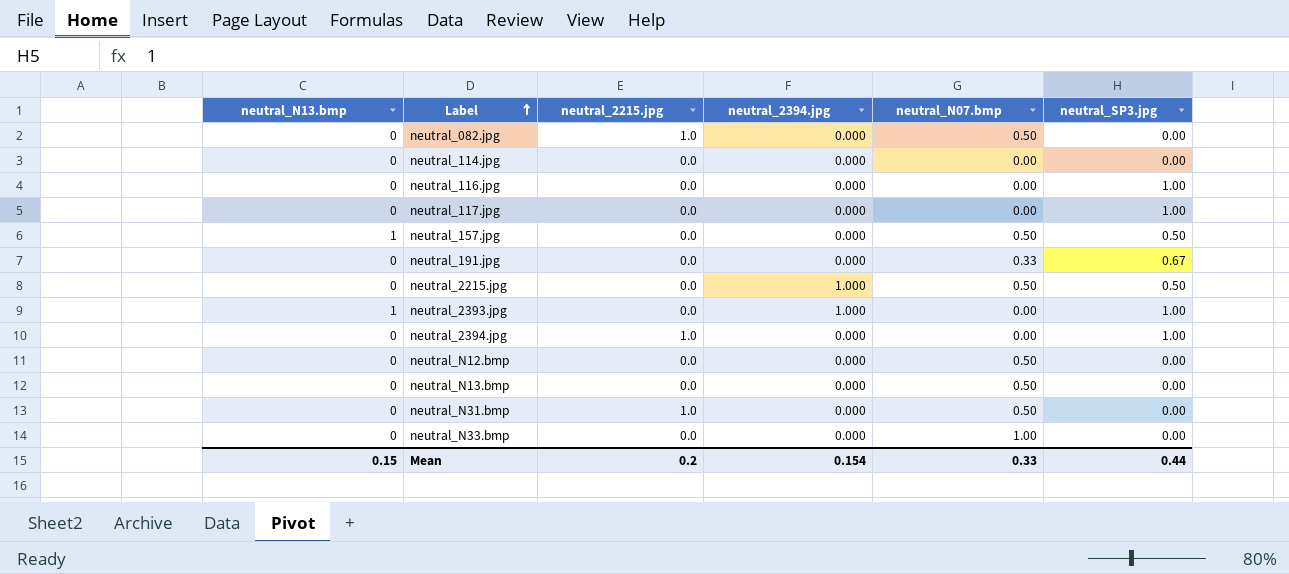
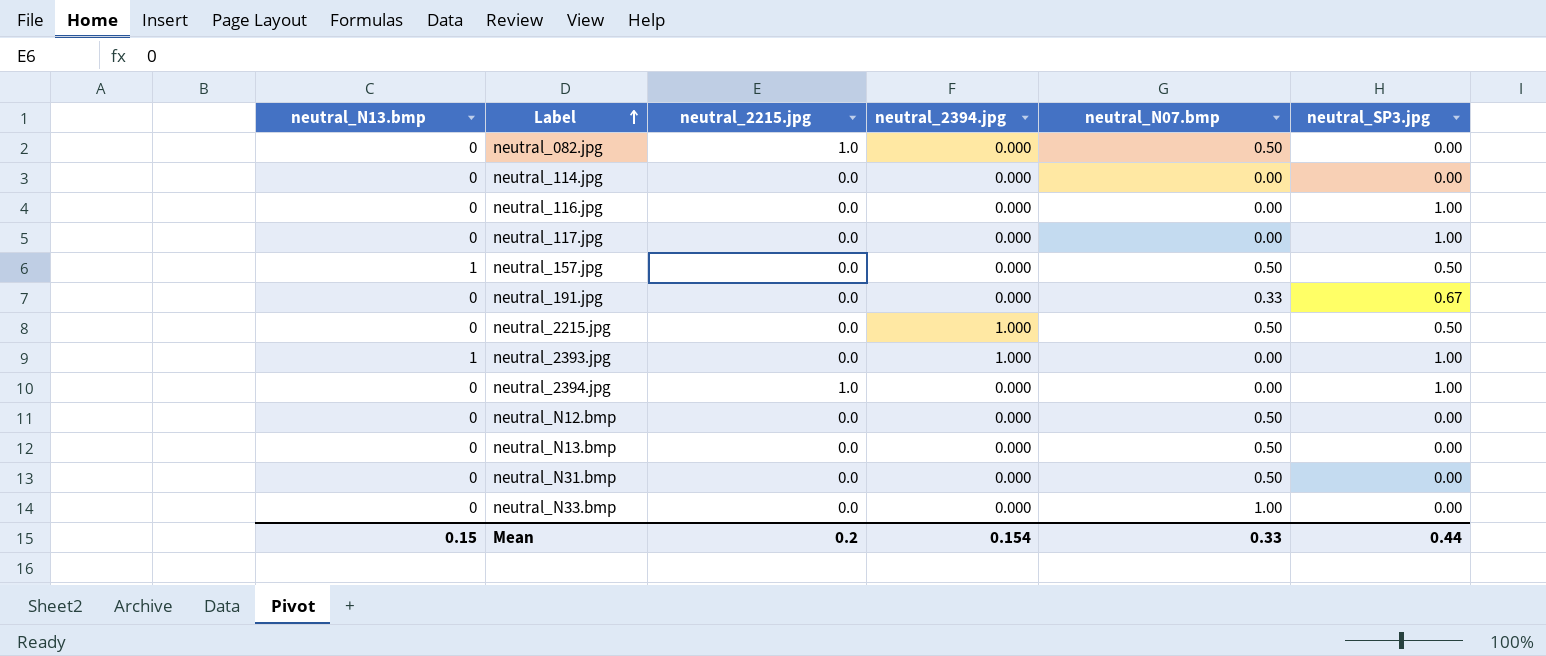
neutral_N31.bmp | neutral_2215.jpg: 1.0 -> 0.0

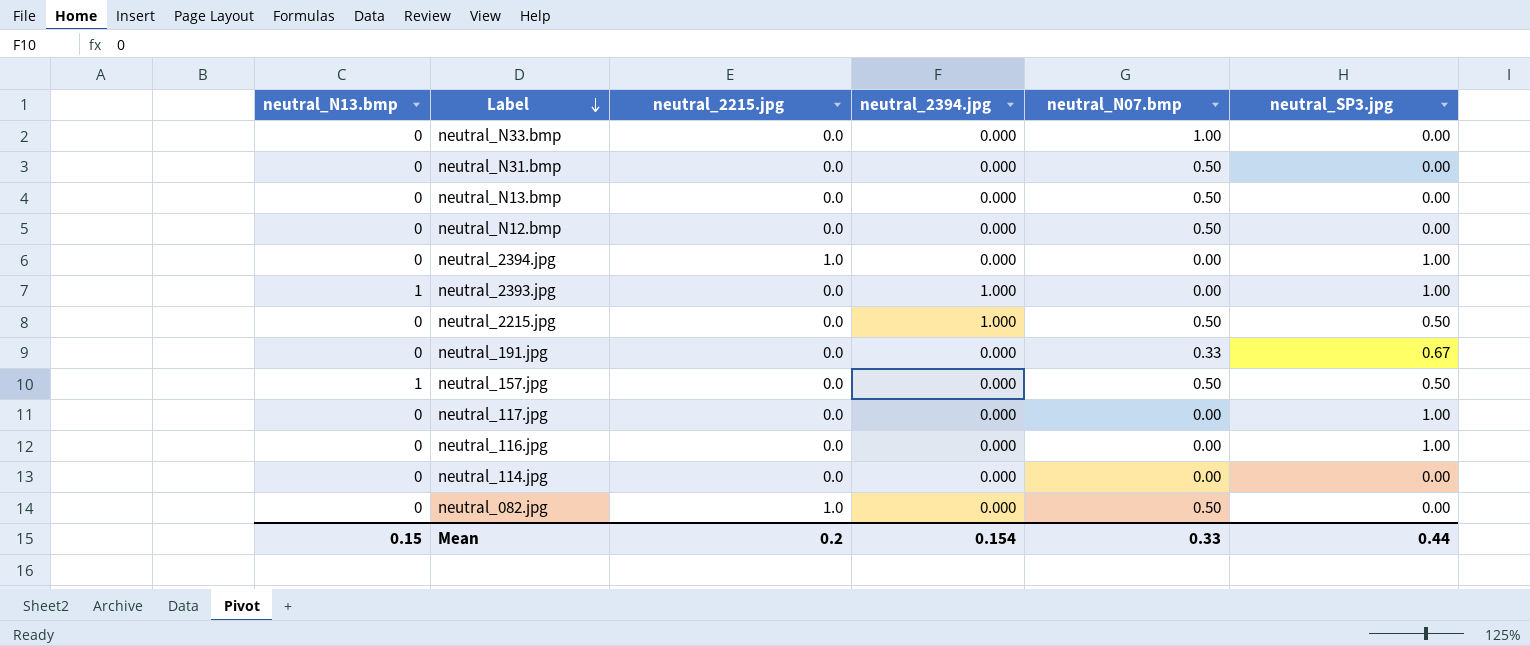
row order: Label ascending -> Label descending

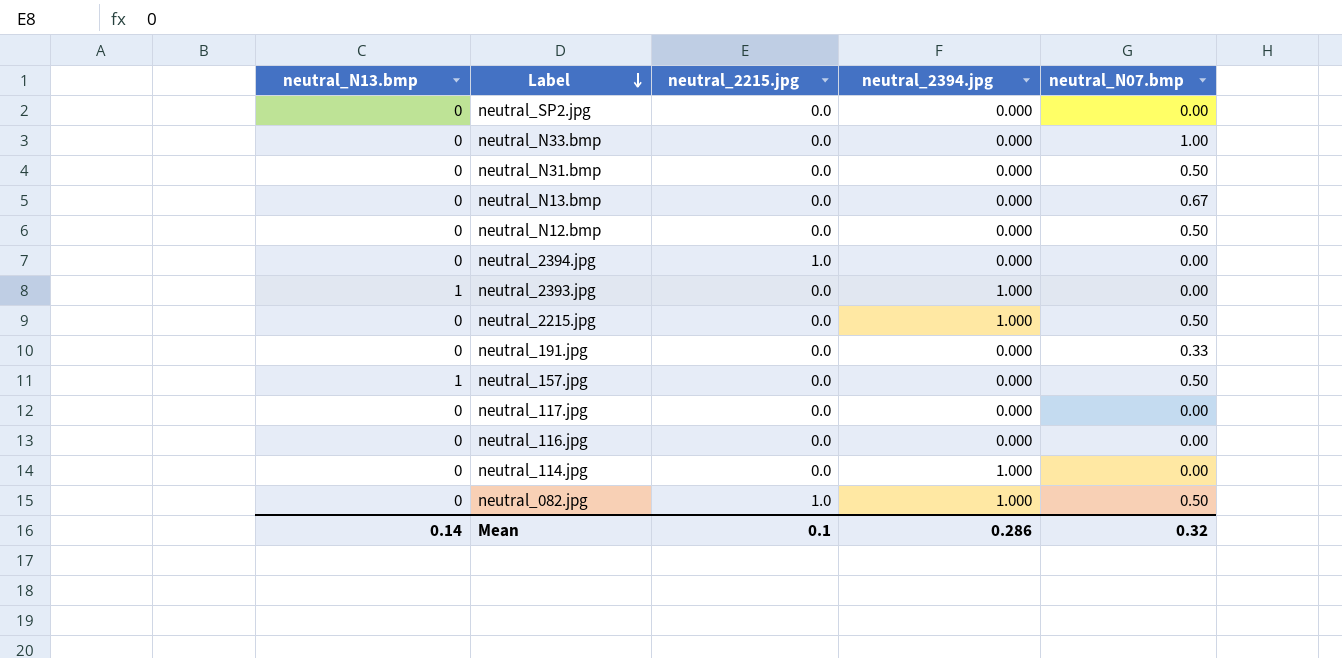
column neutral_SP3.jpg | position: 6 -> none
row neutral_SP2.jpg: none -> 0 | 0.0 | 0.000 | 0.00
neutral_N13.bmp | neutral_N07.bmp: 0.50 -> 0.67
neutral_114.jpg | neutral_2394.jpg: 0.000 -> 1.000
neutral_082.jpg | neutral_2394.jpg: 0.000 -> 1.000
Mean | neutral_N13.bmp: 0.15 -> 0.14
Mean | neutral_2215.jpg: 0.2 -> 0.1
Mean | neutral_2394.jpg: 0.154 -> 0.286
Mean | neutral_N07.bmp: 0.33 -> 0.32

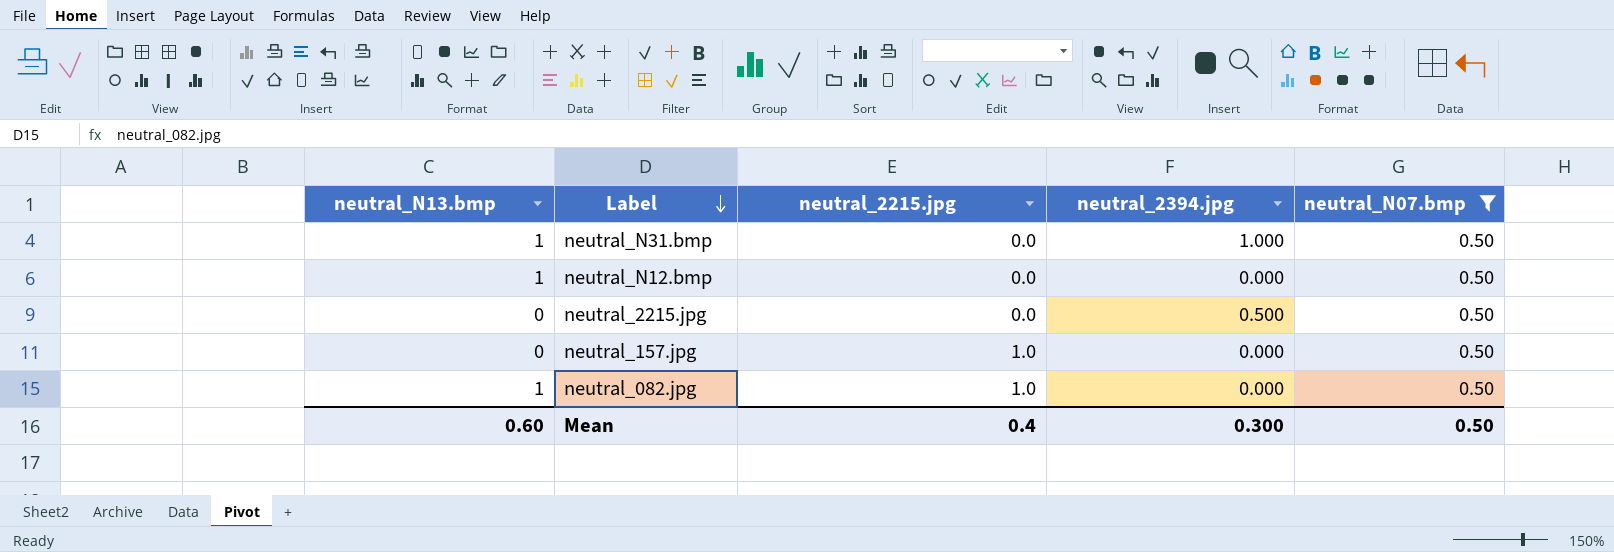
filter: none -> neutral_N07.bmp = 0.50
neutral_N31.bmp | neutral_N13.bmp: 0 -> 1
neutral_N31.bmp | neutral_2394.jpg: 0.000 -> 1.000
neutral_N12.bmp | neutral_N13.bmp: 0 -> 1
neutral_2215.jpg | neutral_2394.jpg: 1.000 -> 0.500
neutral_157.jpg | neutral_N13.bmp: 1 -> 0
neutral_157.jpg | neutral_2215.jpg: 0.0 -> 1.0
neutral_082.jpg | neutral_N13.bmp: 0 -> 1
neutral_082.jpg | neutral_2394.jpg: 1.000 -> 0.000
Mean | neutral_N13.bmp: 0.14 -> 0.60
Mean | neutral_2215.jpg: 0.1 -> 0.4
Mean | neutral_2394.jpg: 0.286 -> 0.300
Mean | neutral_N07.bmp: 0.32 -> 0.50

